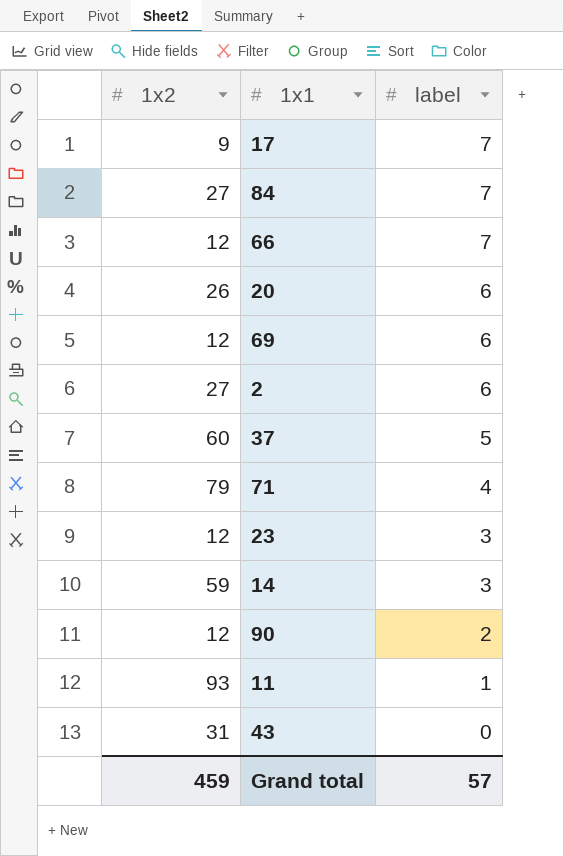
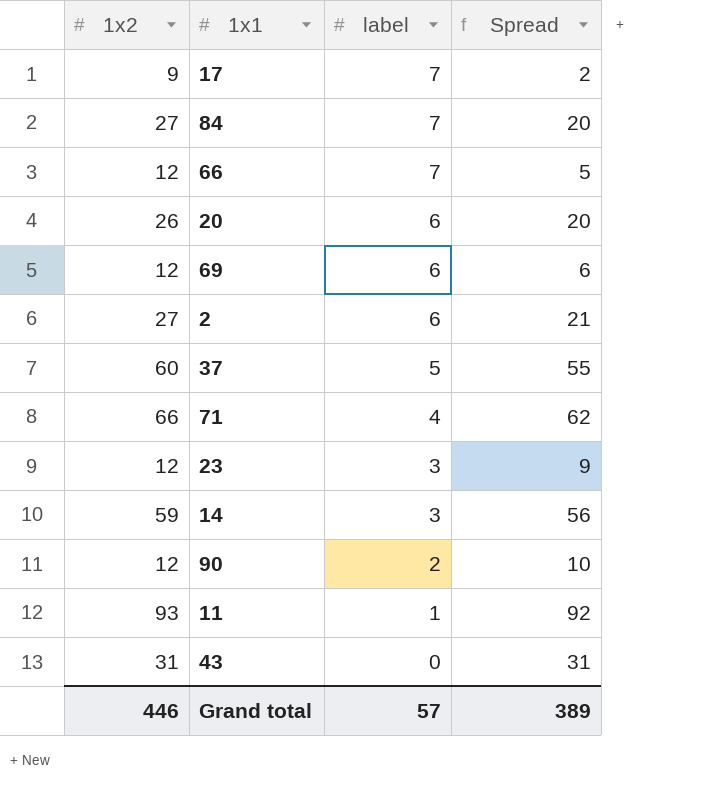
column Spread | formula: none -> [1x2] - [label]
71 | 1x2: 79 -> 66
Grand total | 1x2: 459 -> 446

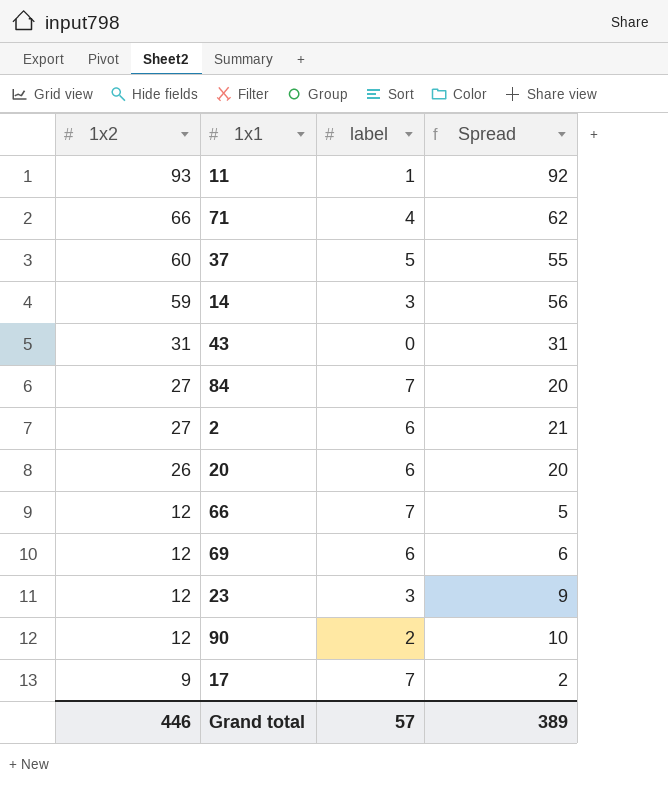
row order: label descending -> 1x2 descending

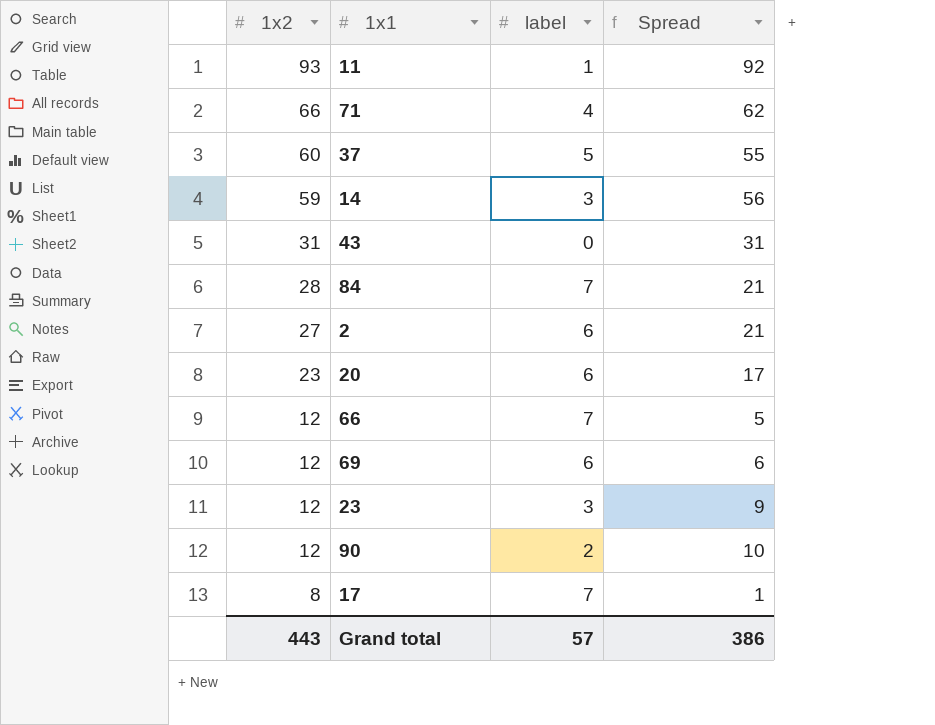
84 | 1x2: 27 -> 28
84 | Spread: 20 -> 21
20 | 1x2: 26 -> 23
20 | Spread: 20 -> 17
17 | 1x2: 9 -> 8
17 | Spread: 2 -> 1
Grand total | 1x2: 446 -> 443
Grand total | Spread: 389 -> 386

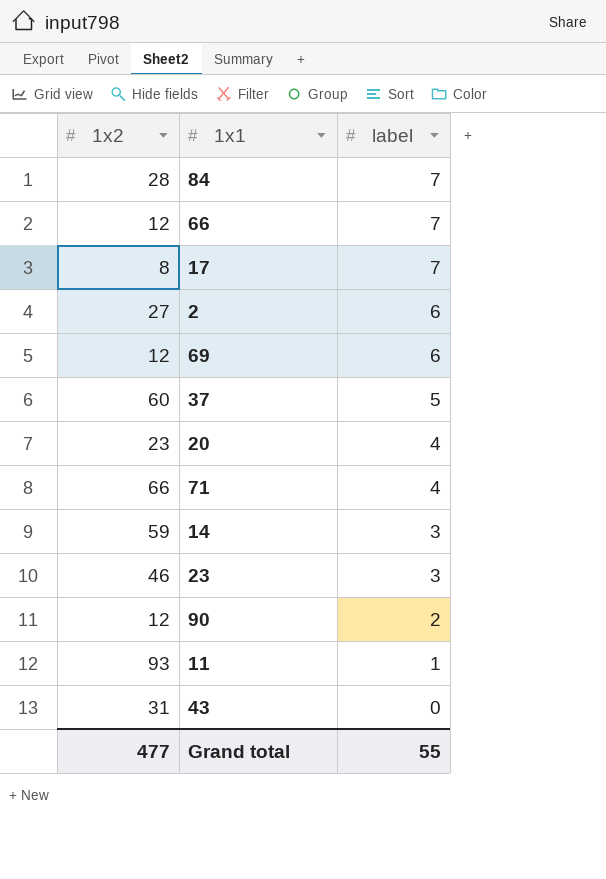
row order: 1x2 descending -> label descending
column Spread | formula: [1x2] - [label] -> none
20 | label: 6 -> 4
23 | 1x2: 12 -> 46
Grand total | 1x2: 443 -> 477
Grand total | label: 57 -> 55

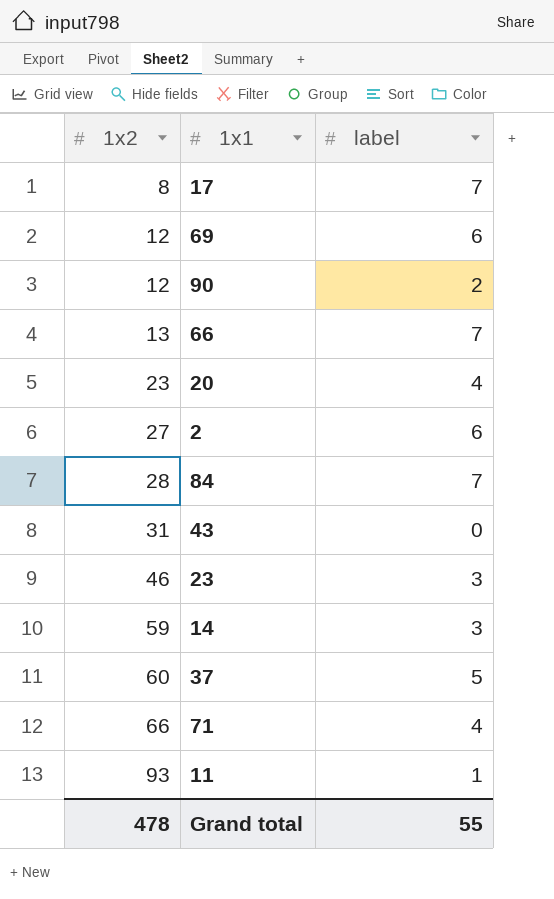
row order: label descending -> 1x2 ascending
66 | 1x2: 12 -> 13
Grand total | 1x2: 477 -> 478

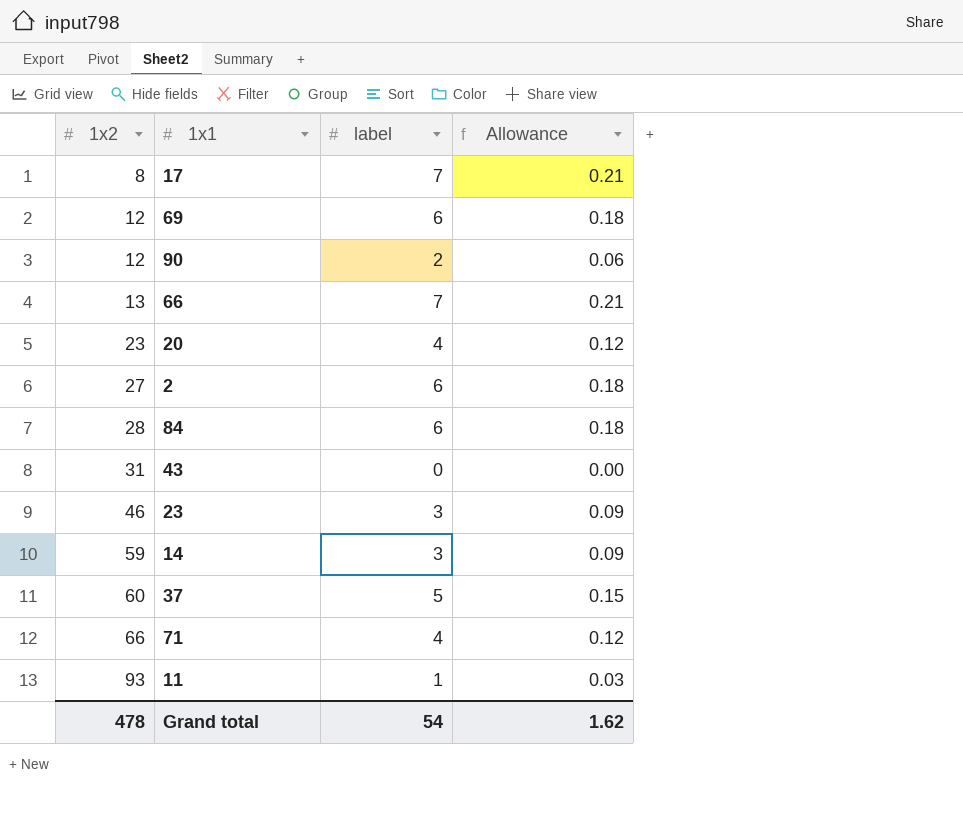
column Allowance | formula: none -> [label] * 0.03
84 | label: 7 -> 6
Grand total | label: 55 -> 54

